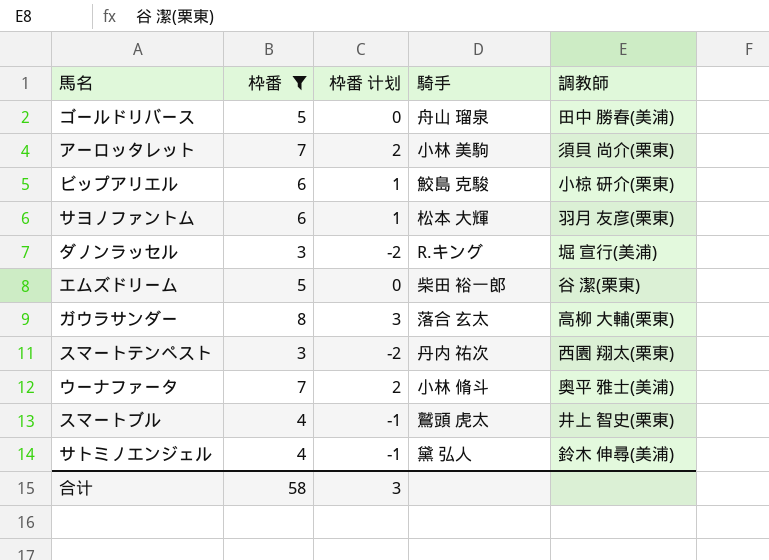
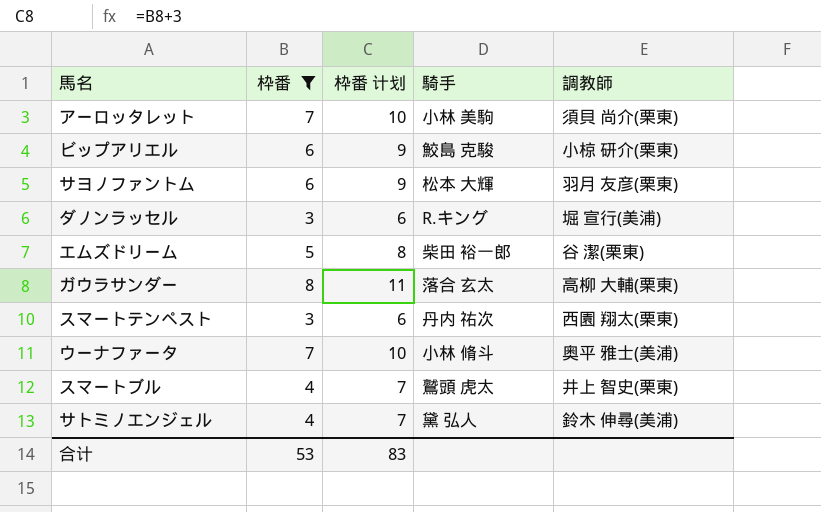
column 枠番 计划 | formula: [枠番] - 5 -> [枠番] + 3
row ゴールドリバース: 5 | 0 | 舟山 瑠泉 | 田中 勝春(美浦) -> none
合计 | 枠番: 58 -> 53
合计 | 枠番 计划: 3 -> 83

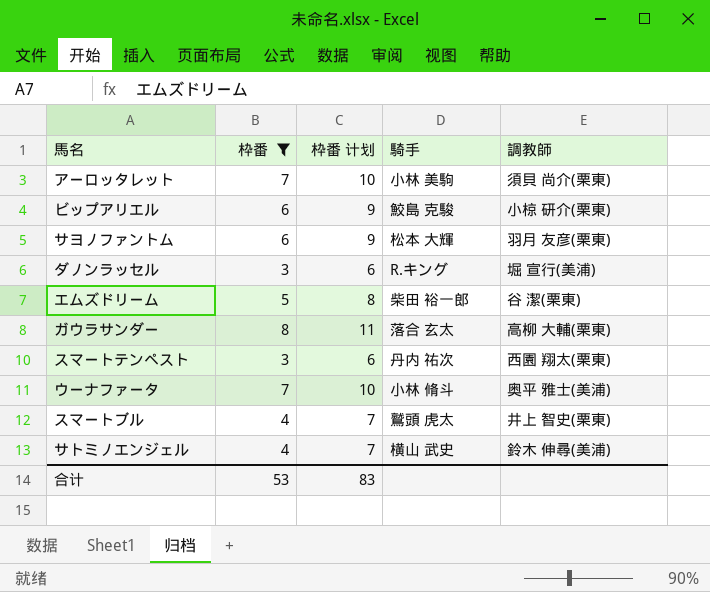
サトミノエンジェル | 騎手: 黛 弘人 -> 横山 武史

